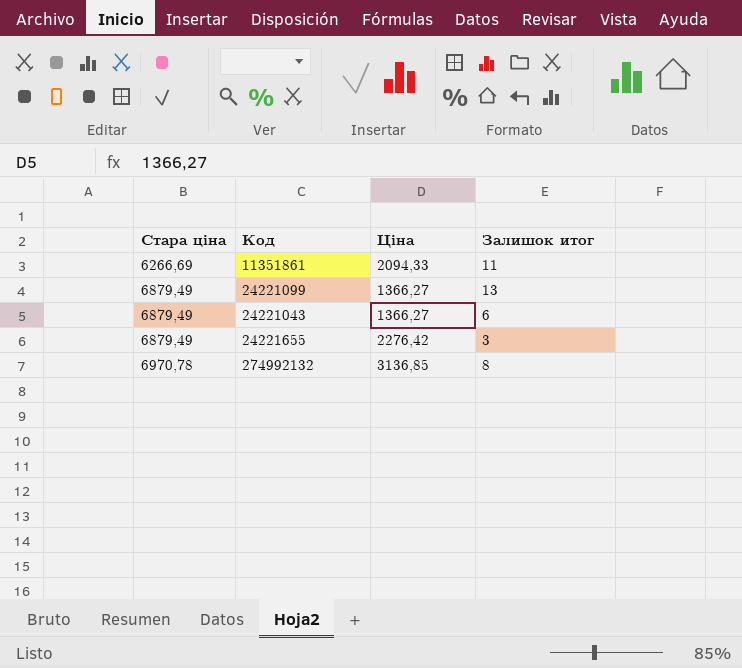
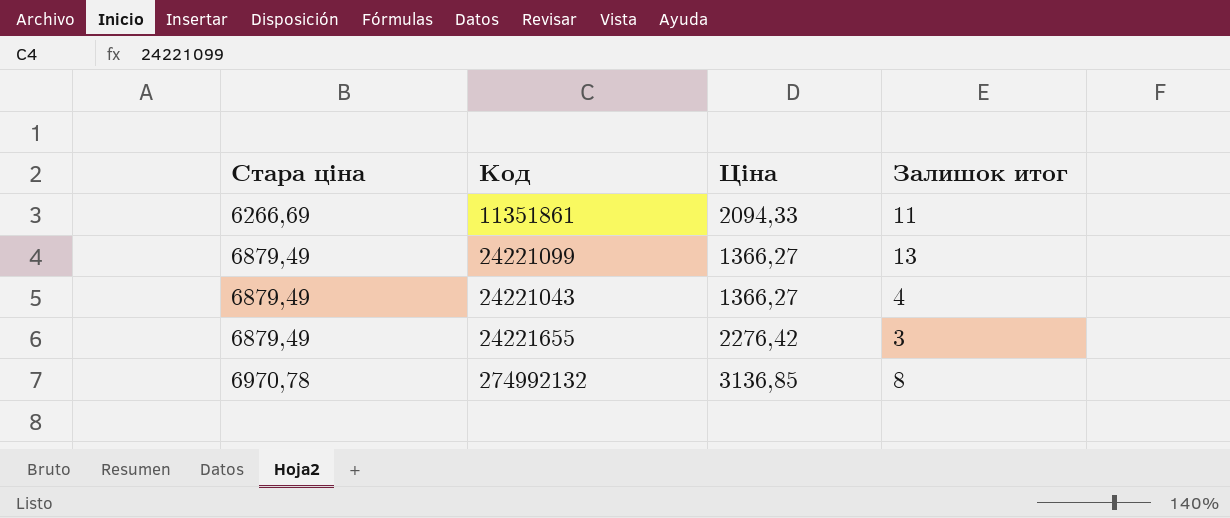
24221043 | Залишок итог: 6 -> 4

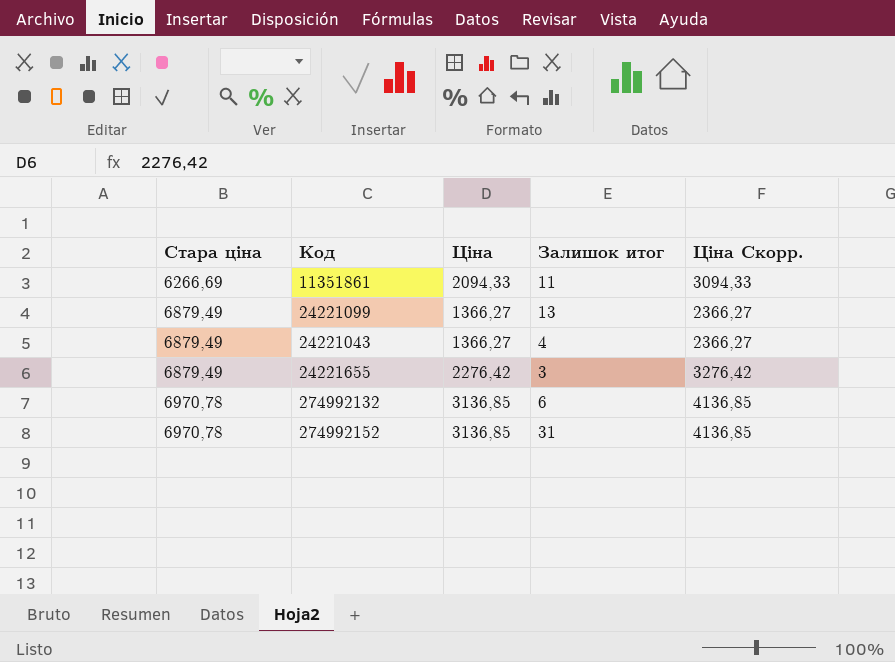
column Ціна Скорр. | formula: none -> [Ціна] + 1000
274992132 | Залишок итог: 8 -> 6
row 274992152: none -> 6970,78 | 3136,85 | 31 | 4136,85

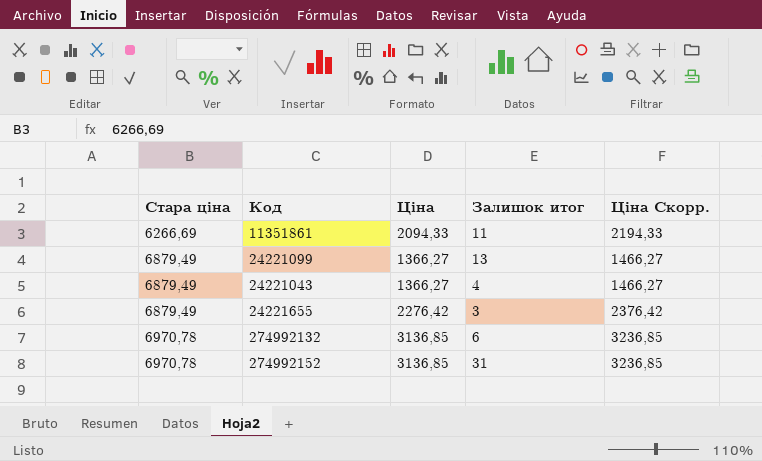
column Ціна Скорр. | formula: [Ціна] + 1000 -> [Ціна] + 100

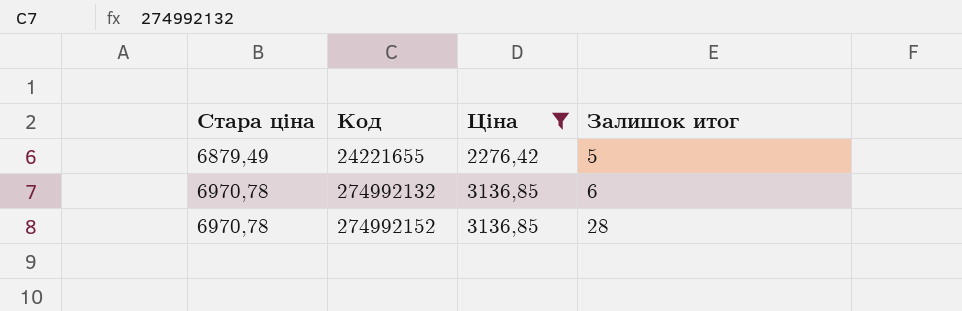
filter: none -> Ціна >= 2276,42
column Ціна Скорр. | formula: [Ціна] + 100 -> none
24221655 | Залишок итог: 3 -> 5
274992152 | Залишок итог: 31 -> 28

